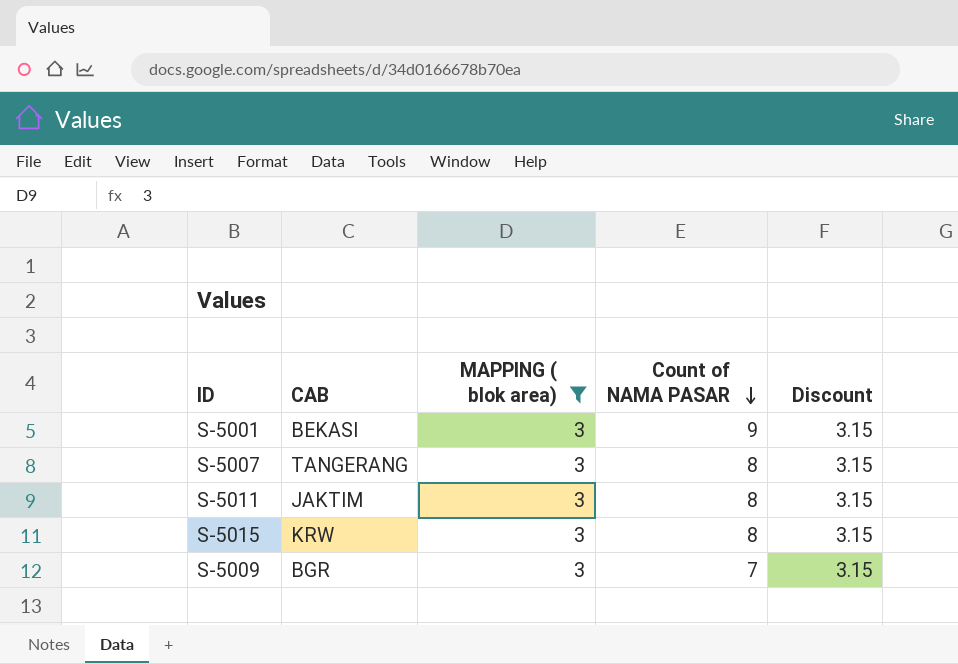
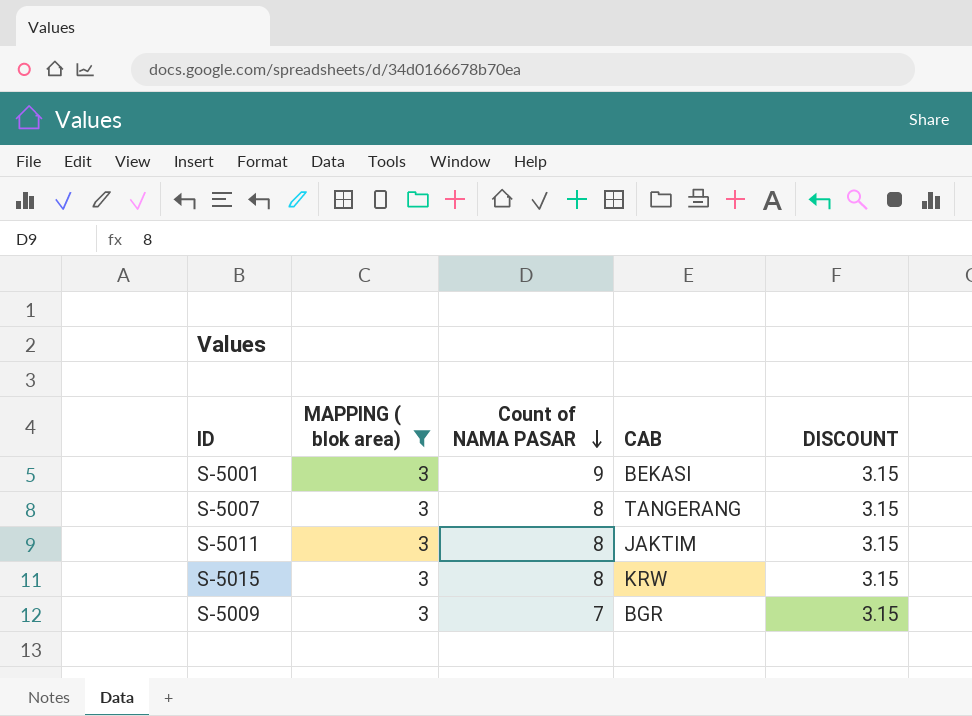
column CAB | position: 2 -> 4
column name: Discount -> DISCOUNT

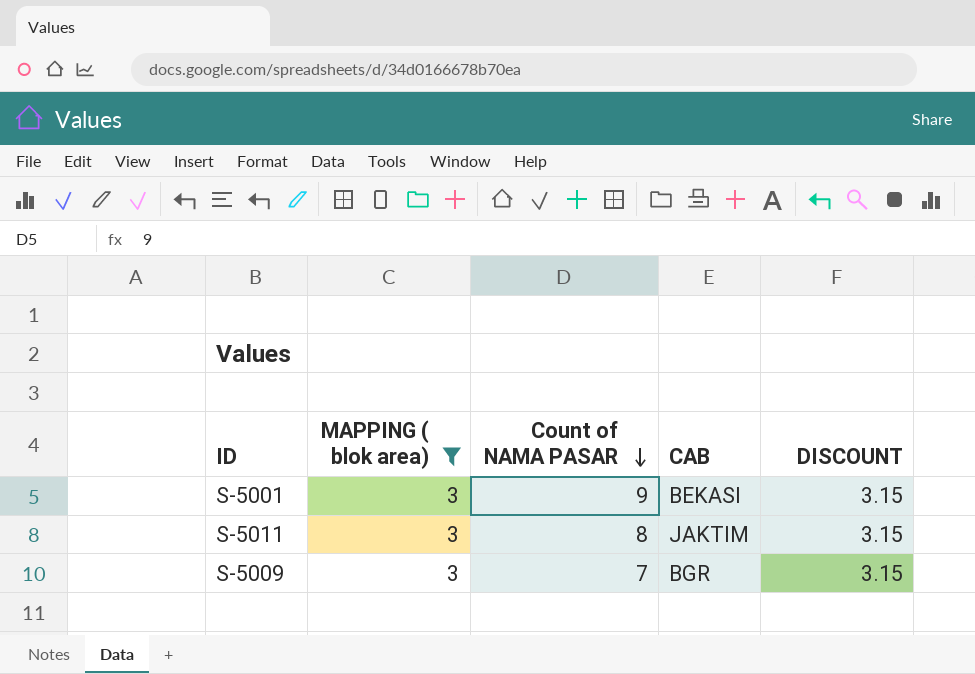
row S-5007: 3 | 8 | TANGERANG | 3.15 -> none
row S-5015: 3 | 8 | KRW | 3.15 -> none

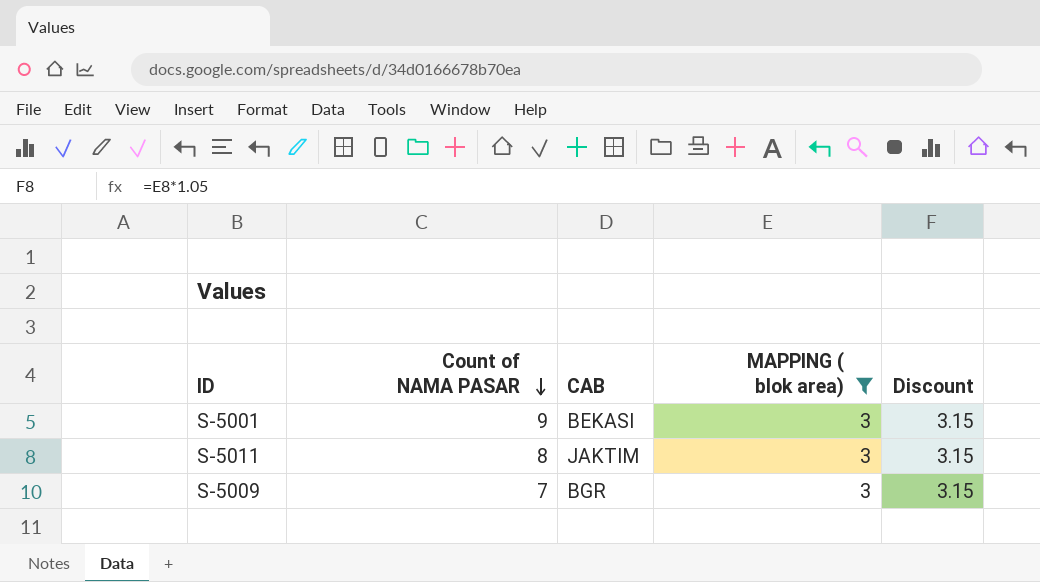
column MAPPING ( blok area) | position: 2 -> 4
column name: DISCOUNT -> Discount

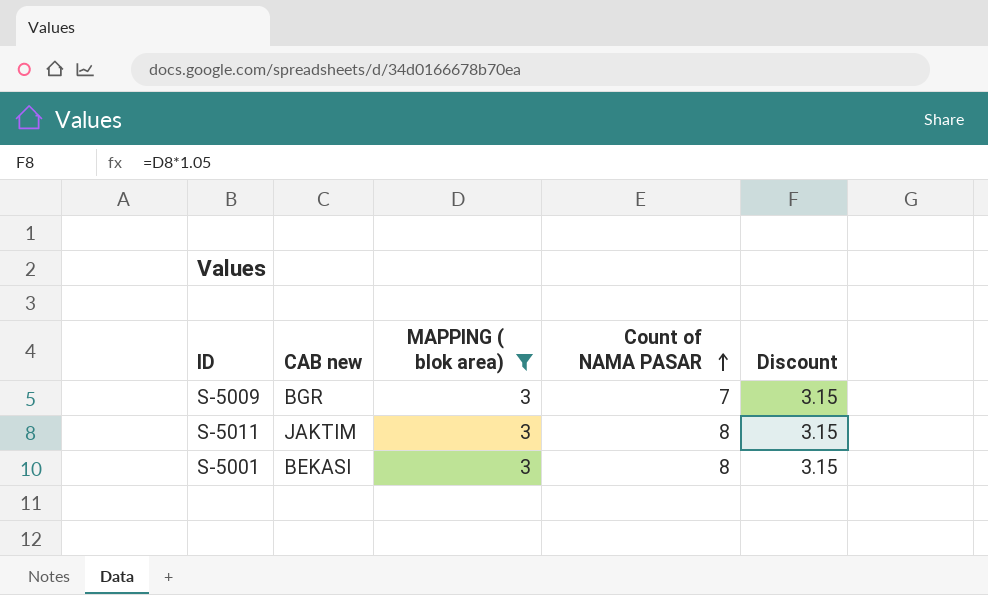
row order: Count of NAMA PASAR descending -> Count of NAMA PASAR ascending
column name: CAB -> CAB new
column Count of NAMA PASAR | position: 2 -> 4
S-5001 | Count of NAMA PASAR: 9 -> 8

